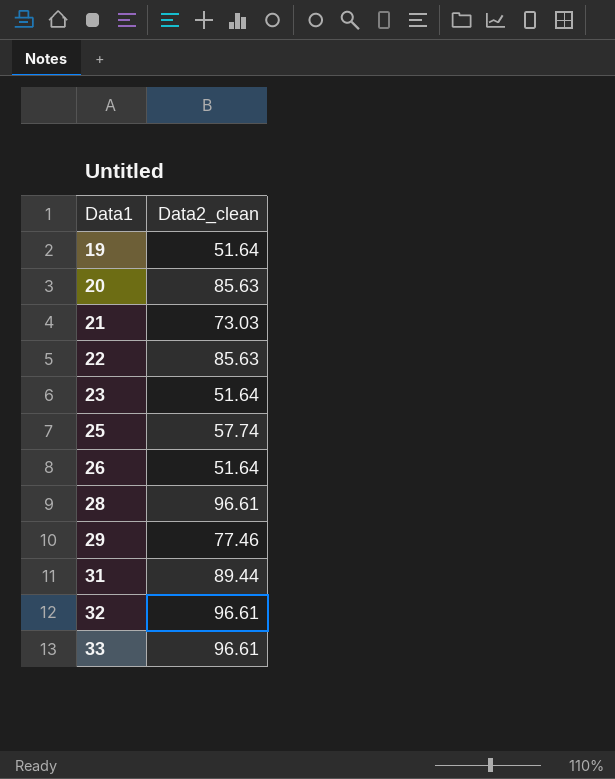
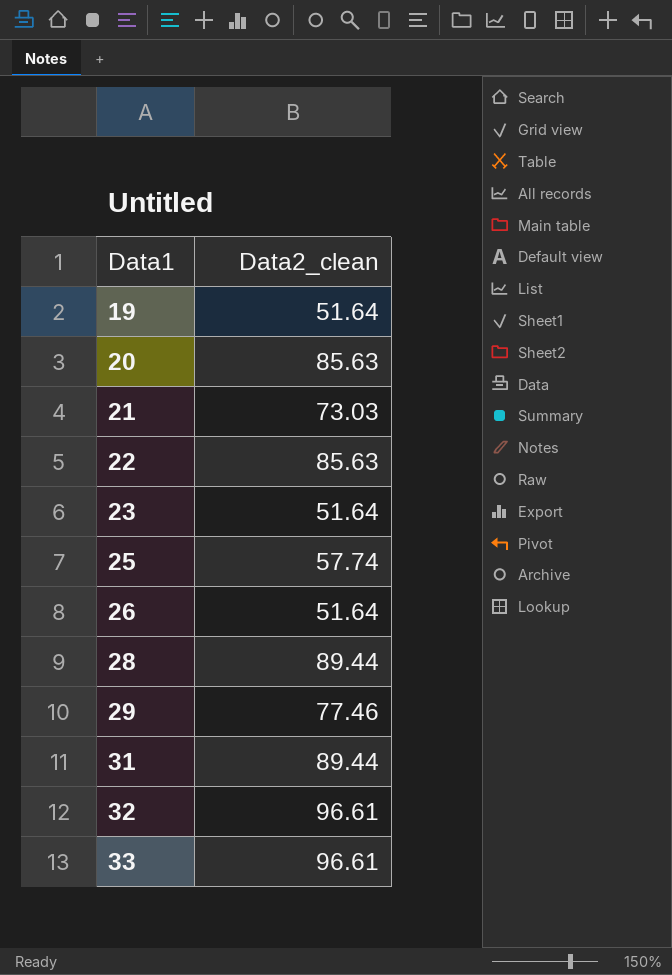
28 | Data2_clean: 96.61 -> 89.44

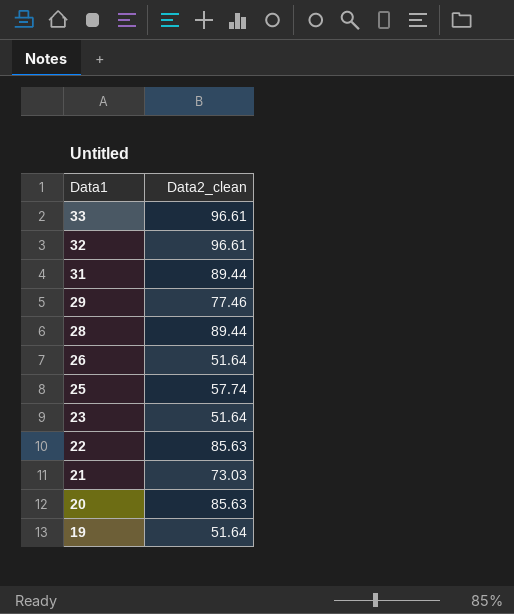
row order: Data1 ascending -> Data1 descending

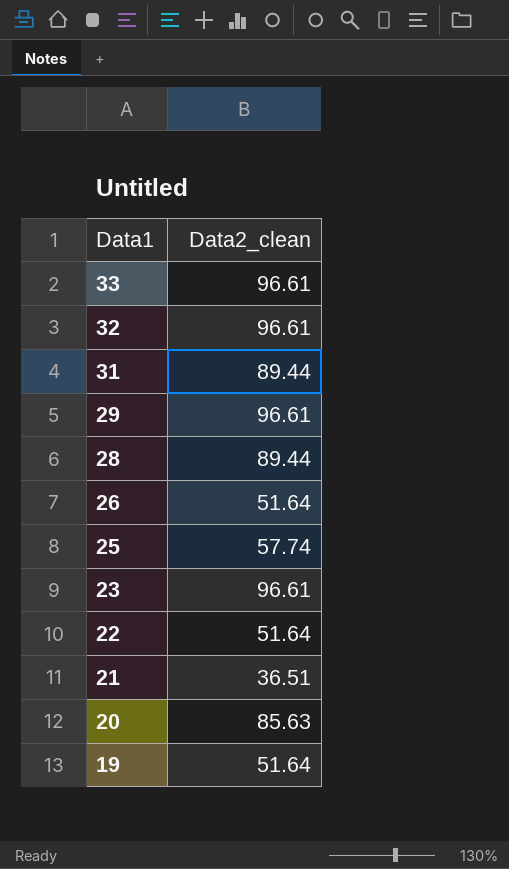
29 | Data2_clean: 77.46 -> 96.61
23 | Data2_clean: 51.64 -> 96.61
22 | Data2_clean: 85.63 -> 51.64
21 | Data2_clean: 73.03 -> 36.51

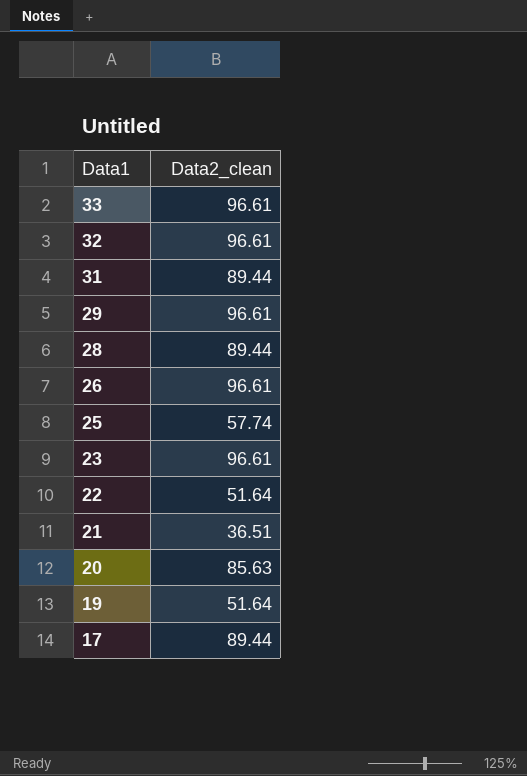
26 | Data2_clean: 51.64 -> 96.61
row 17: none -> 89.44

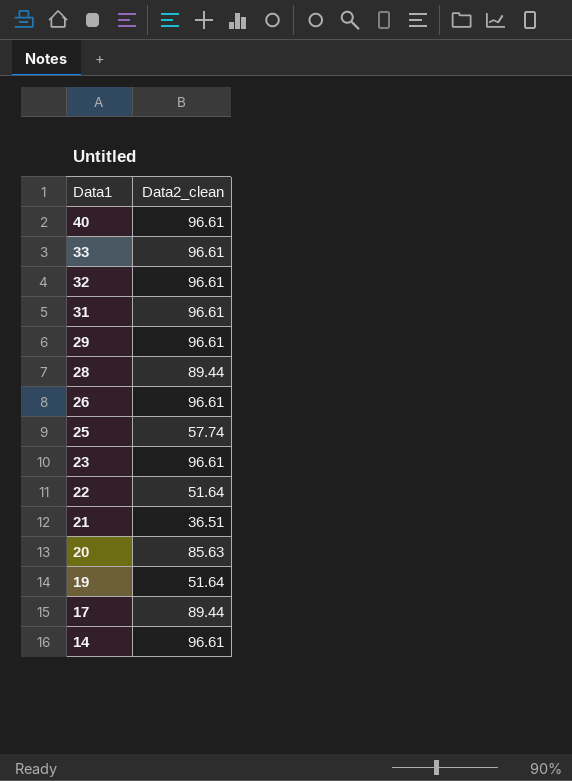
row 40: none -> 96.61
31 | Data2_clean: 89.44 -> 96.61
row 14: none -> 96.61

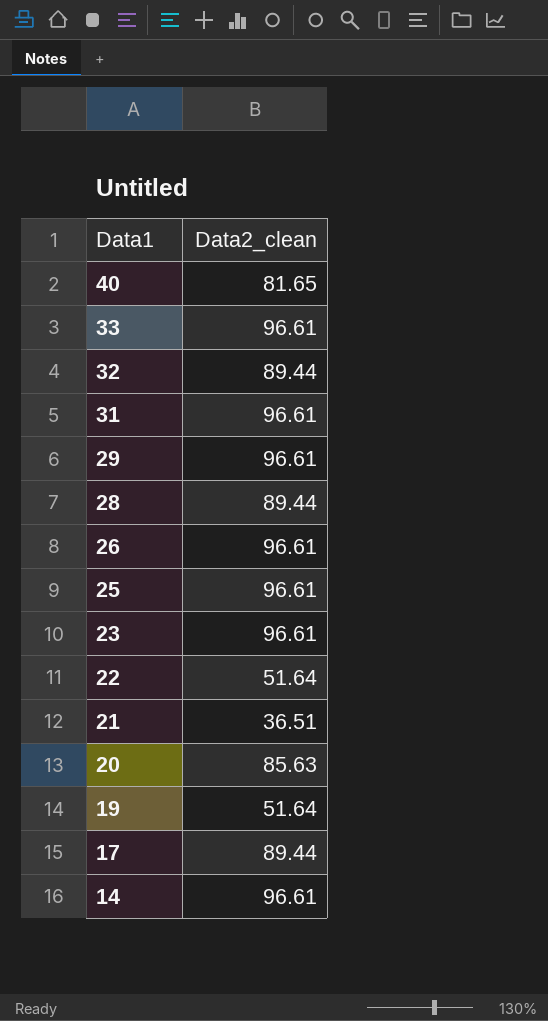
40 | Data2_clean: 96.61 -> 81.65
32 | Data2_clean: 96.61 -> 89.44
25 | Data2_clean: 57.74 -> 96.61

